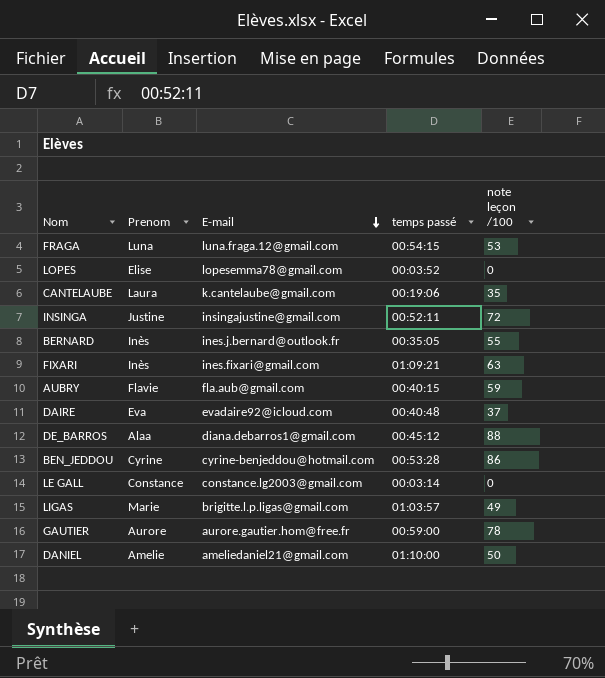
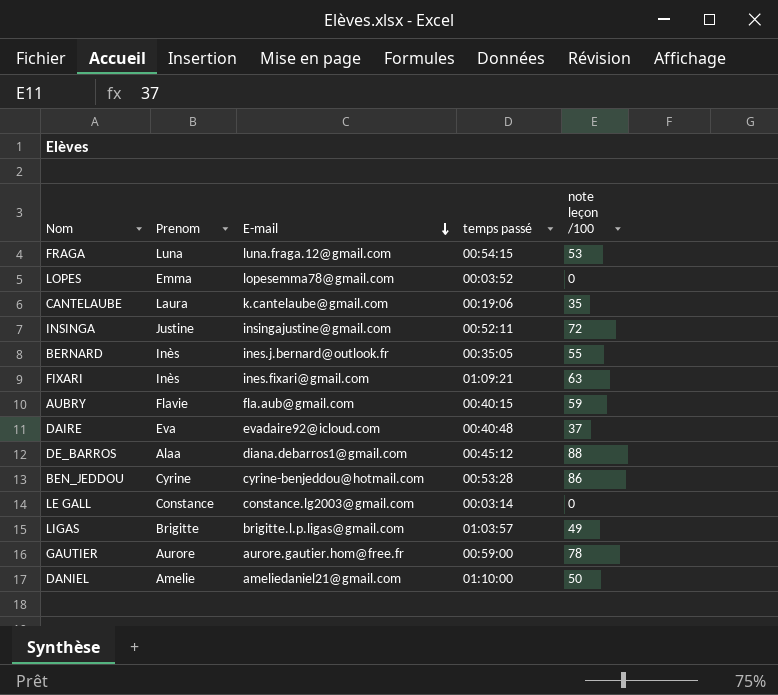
LOPES | Prenom: Elise -> Emma
LIGAS | Prenom: Marie -> Brigitte

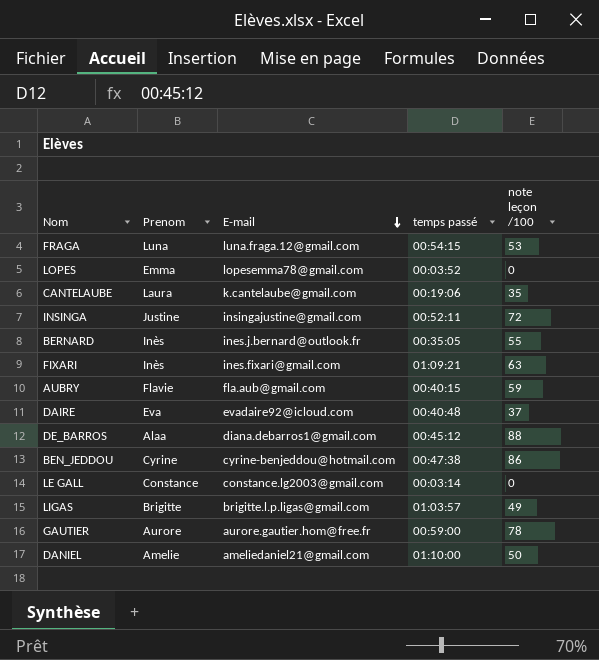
BEN_JEDDOU | temps passé: 00:53:28 -> 00:47:38

